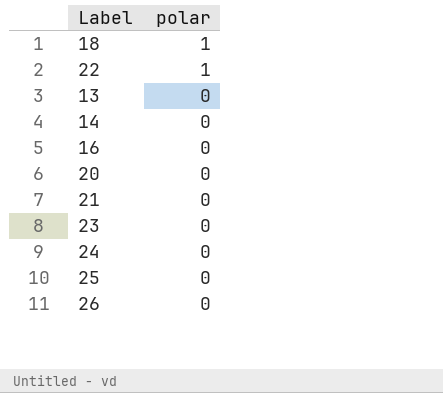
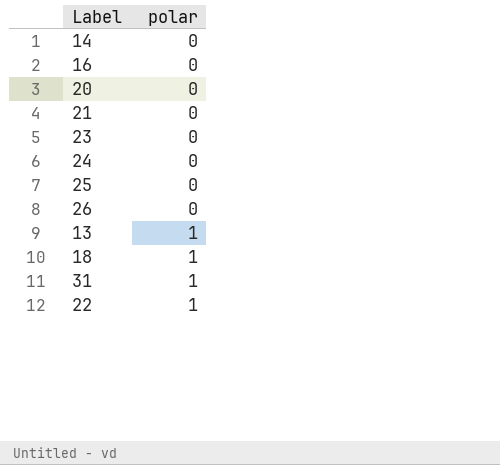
row order: polar descending -> polar ascending
13 | polar: 0 -> 1
row 31: none -> 1

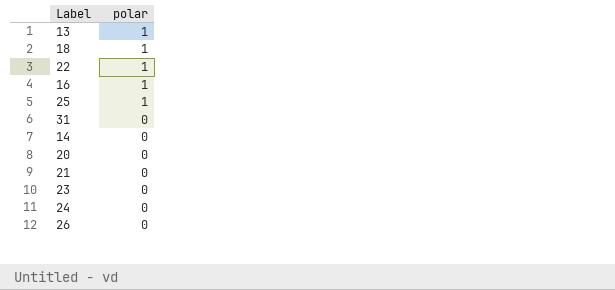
row order: polar ascending -> polar descending
16 | polar: 0 -> 1
25 | polar: 0 -> 1
31 | polar: 1 -> 0

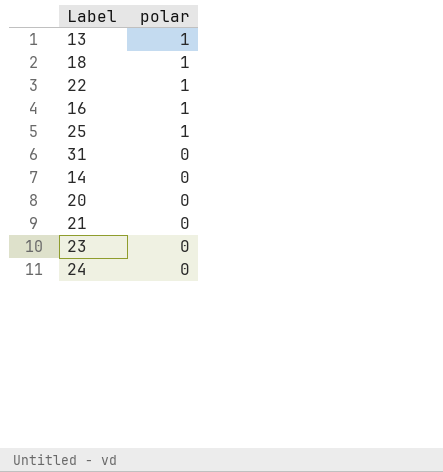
row 26: 0 -> none

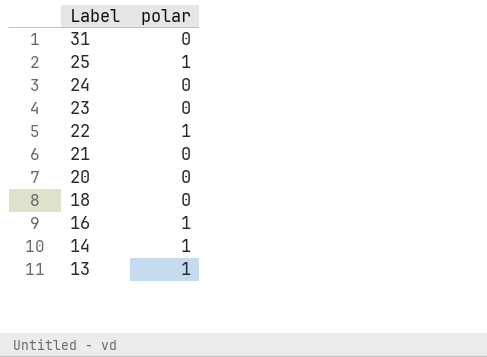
row order: polar descending -> Label descending
18 | polar: 1 -> 0
14 | polar: 0 -> 1

